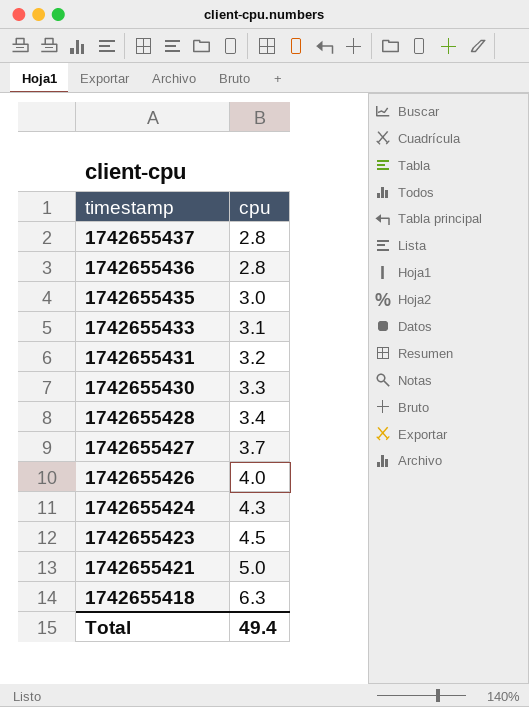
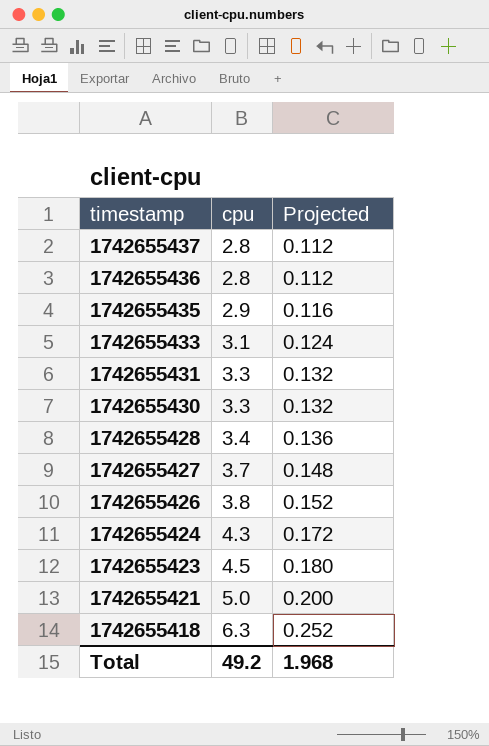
column Projected | formula: none -> [cpu] * 0.04
1742655435 | cpu: 3.0 -> 2.9
1742655431 | cpu: 3.2 -> 3.3
1742655426 | cpu: 4.0 -> 3.8
Total | cpu: 49.4 -> 49.2

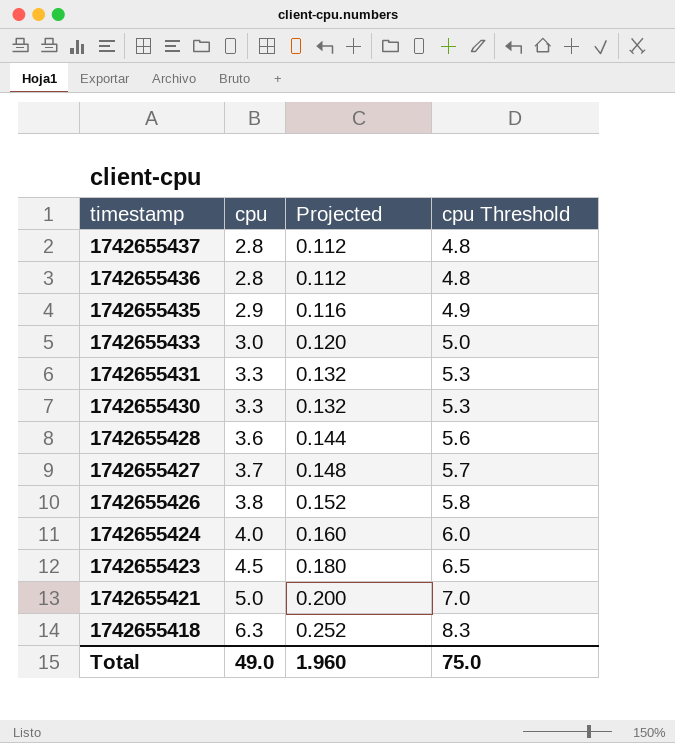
column cpu Threshold | formula: none -> [cpu] + 2
1742655433 | cpu: 3.1 -> 3.0
1742655433 | Projected: 0.124 -> 0.120
1742655428 | cpu: 3.4 -> 3.6
1742655428 | Projected: 0.136 -> 0.144
1742655424 | cpu: 4.3 -> 4.0
1742655424 | Projected: 0.172 -> 0.160
Total | cpu: 49.2 -> 49.0
Total | Projected: 1.968 -> 1.960

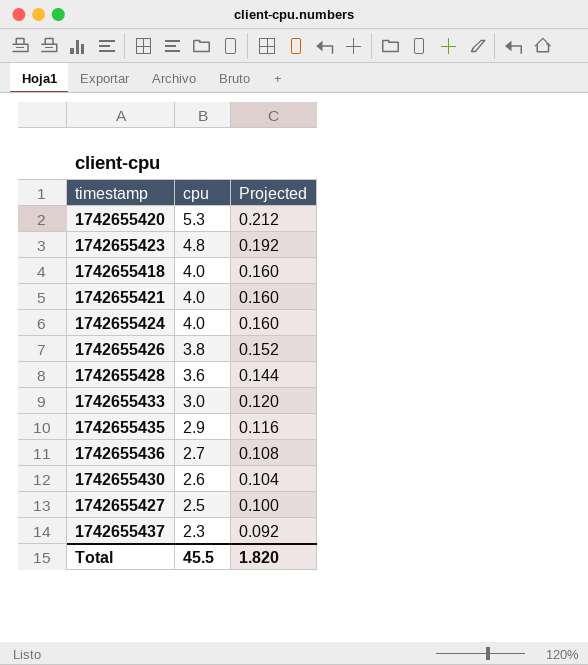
row order: timestamp descending -> cpu descending
column cpu Threshold | formula: [cpu] + 2 -> none
row 1742655431: 3.3 | 0.132 | 5.3 -> none
row 1742655420: none -> 5.3 | 0.212
1742655423 | cpu: 4.5 -> 4.8
1742655423 | Projected: 0.180 -> 0.192
1742655418 | cpu: 6.3 -> 4.0
1742655418 | Projected: 0.252 -> 0.160
1742655421 | cpu: 5.0 -> 4.0
1742655421 | Projected: 0.200 -> 0.160
1742655436 | cpu: 2.8 -> 2.7
1742655436 | Projected: 0.112 -> 0.108
1742655430 | cpu: 3.3 -> 2.6
1742655430 | Projected: 0.132 -> 0.104
1742655427 | cpu: 3.7 -> 2.5
1742655427 | Projected: 0.148 -> 0.100
1742655437 | cpu: 2.8 -> 2.3
1742655437 | Projected: 0.112 -> 0.092
Total | cpu: 49.0 -> 45.5
Total | Projected: 1.960 -> 1.820

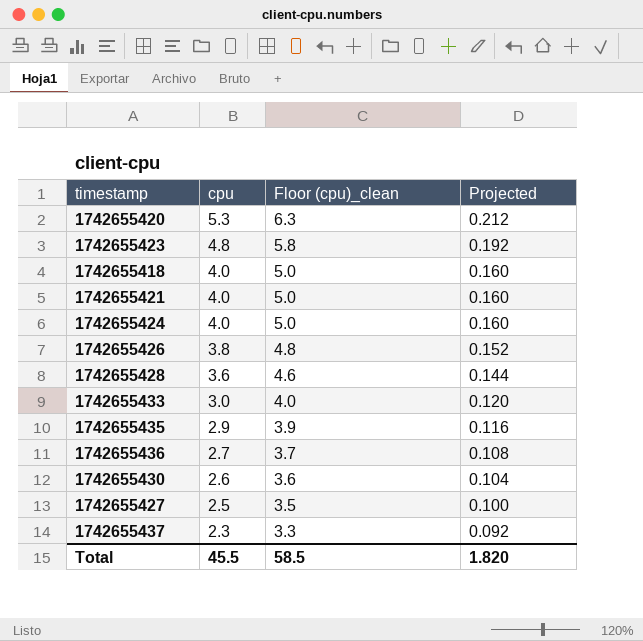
column Floor (cpu)_clean | formula: none -> [cpu] + 1

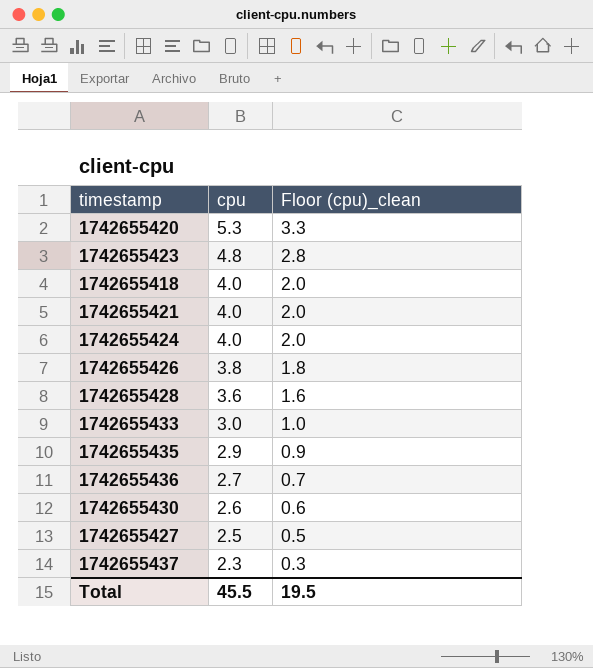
column Projected | formula: [cpu] * 0.04 -> none
column Floor (cpu)_clean | formula: [cpu] + 1 -> [cpu] - 2
Total | Floor (cpu)_clean: 58.5 -> 19.5

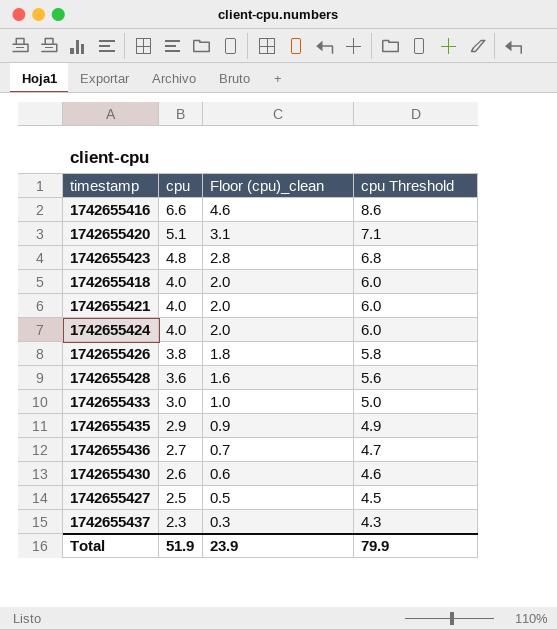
column cpu Threshold | formula: none -> [cpu] + 2
row 1742655416: none -> 6.6 | 4.6 | 8.6
1742655420 | cpu: 5.3 -> 5.1
1742655420 | Floor (cpu)_clean: 3.3 -> 3.1
Total | cpu: 45.5 -> 51.9
Total | Floor (cpu)_clean: 19.5 -> 23.9

